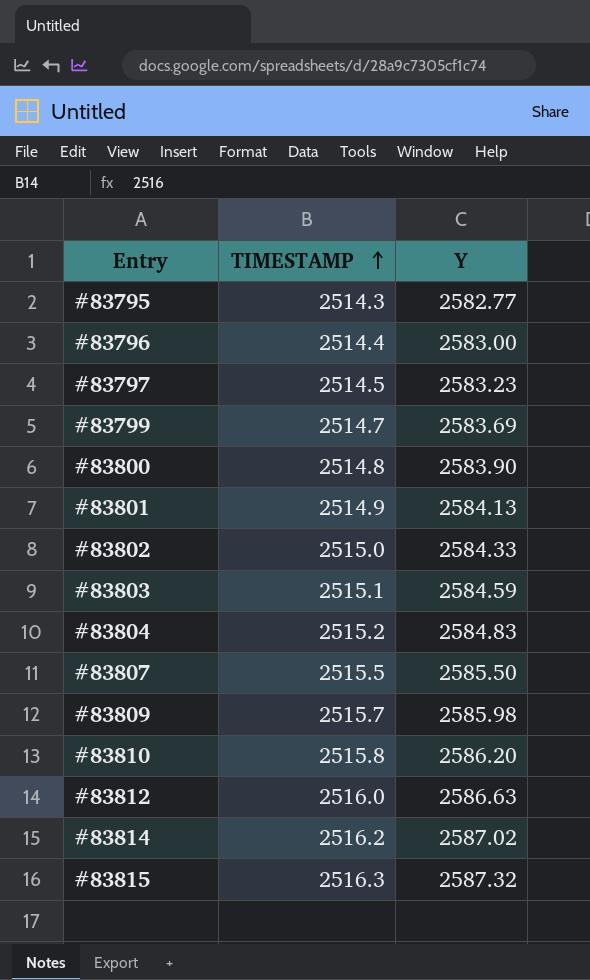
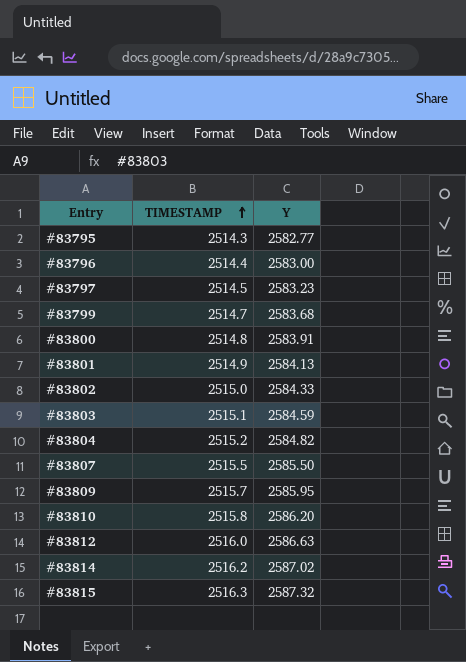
#83799 | Y: 2583.69 -> 2583.68
#83800 | Y: 2583.90 -> 2583.91
#83804 | Y: 2584.83 -> 2584.82
#83809 | Y: 2585.98 -> 2585.95

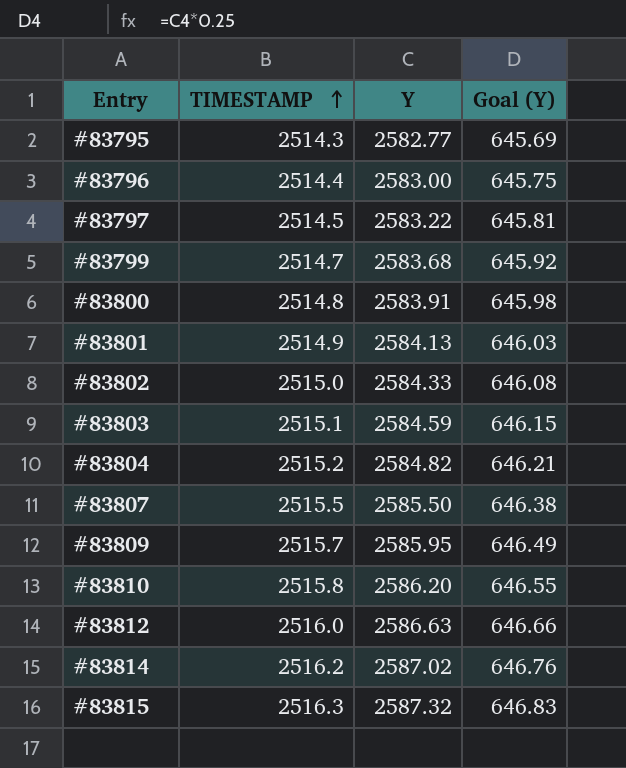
column Goal (Y) | formula: none -> [Y] * 0.25
#83797 | Y: 2583.23 -> 2583.22

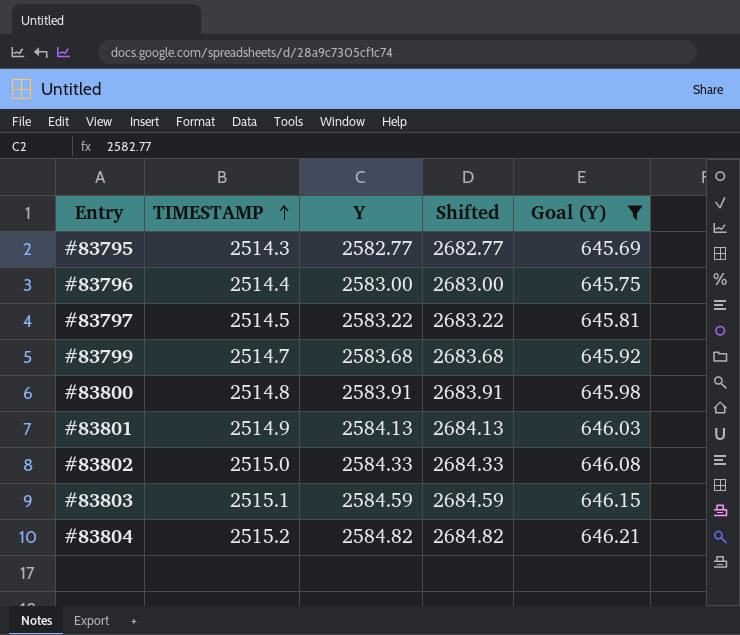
filter: none -> Goal (Y) <= 646.21
column Shifted | formula: none -> [Y] + 100

